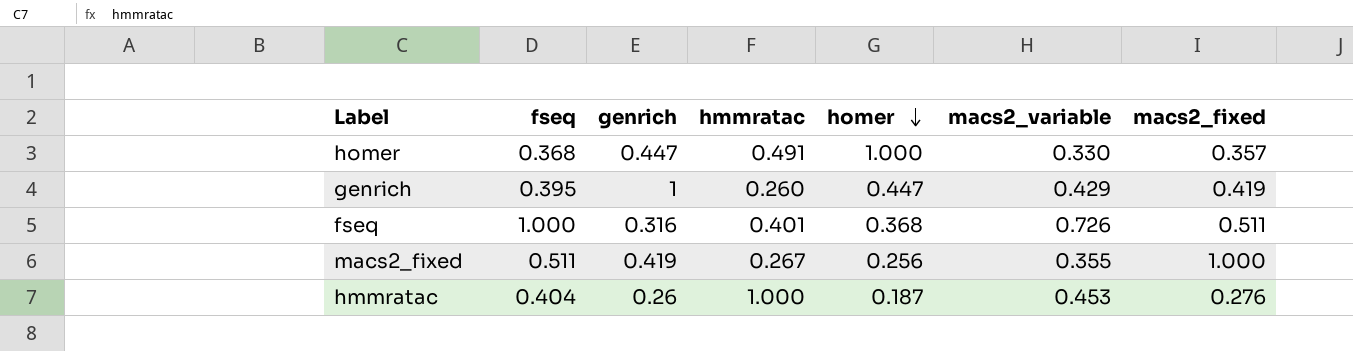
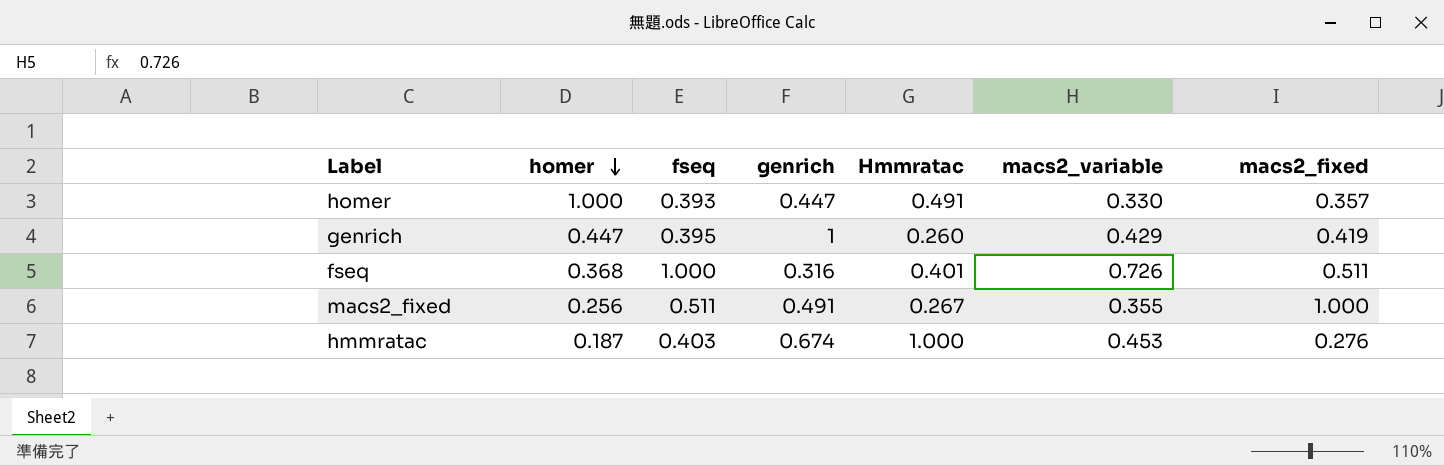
column homer | position: 5 -> 2
column name: hmmratac -> Hmmratac
homer | fseq: 0.368 -> 0.393
macs2_fixed | genrich: 0.419 -> 0.491
hmmratac | fseq: 0.404 -> 0.403
hmmratac | genrich: 0.26 -> 0.674

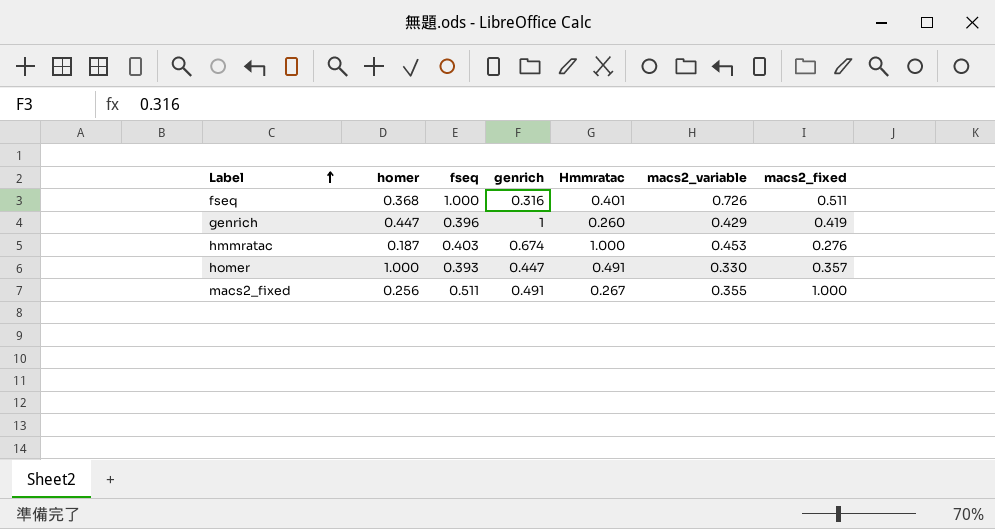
row order: homer descending -> Label ascending
genrich | fseq: 0.395 -> 0.396

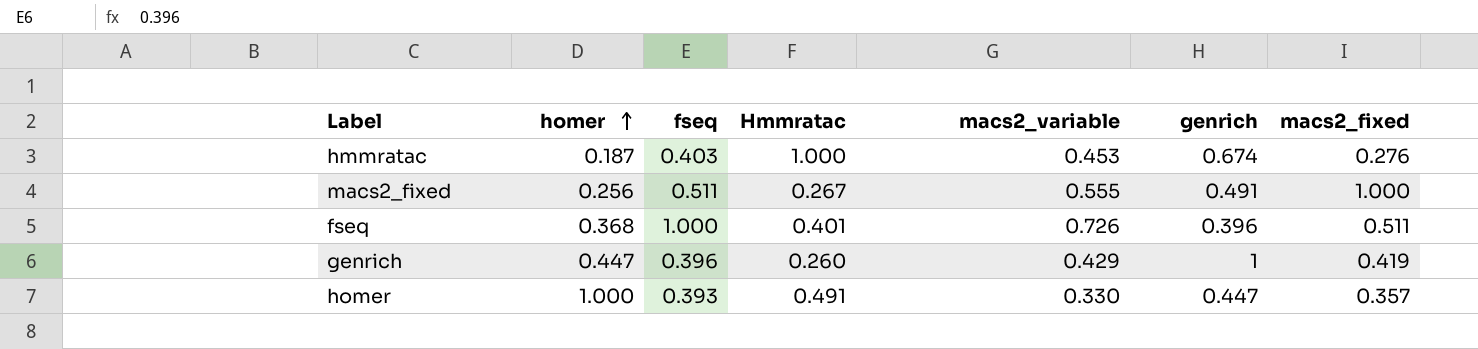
row order: Label ascending -> homer ascending
column genrich | position: 4 -> 6
macs2_fixed | macs2_variable: 0.355 -> 0.555
fseq | genrich: 0.316 -> 0.396

